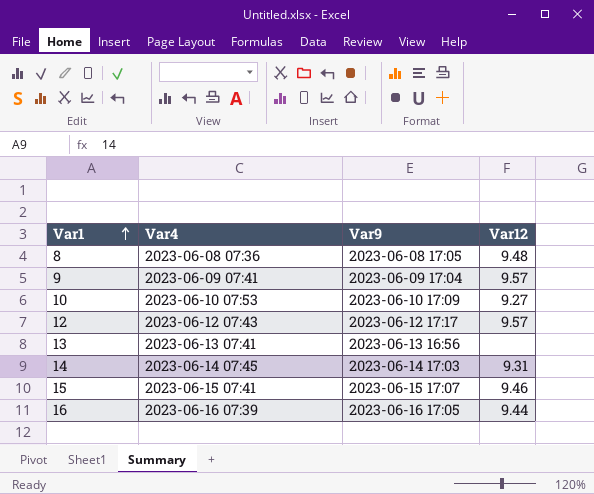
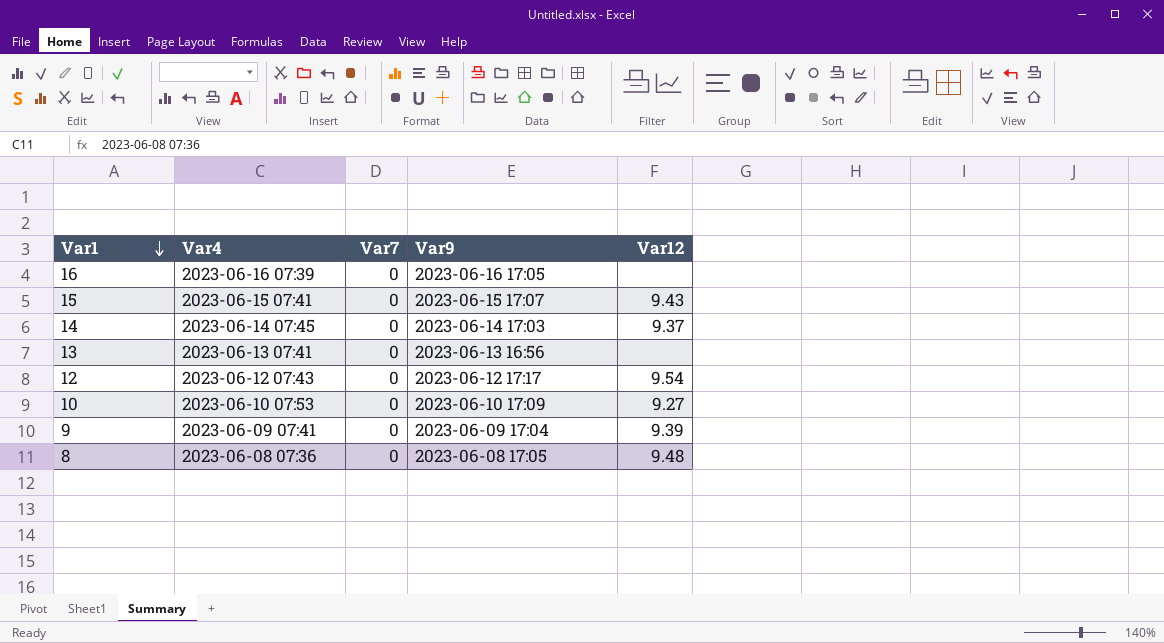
row order: Var1 ascending -> Var1 descending
column Var7 | position: none -> 3
16 | Var12: 9.44 -> none
15 | Var12: 9.46 -> 9.43
14 | Var12: 9.31 -> 9.37
12 | Var12: 9.57 -> 9.54
9 | Var12: 9.57 -> 9.39

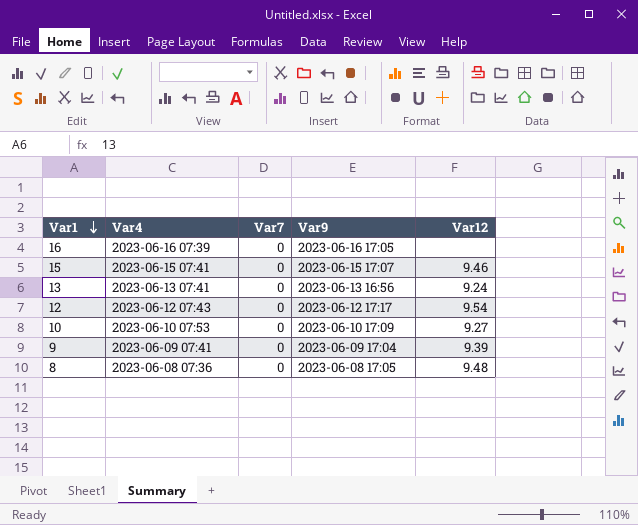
row 14: 2023-06-14 07:45 | 0 | 2023-06-14 17:03 | 9.37 -> none
15 | Var12: 9.43 -> 9.46
13 | Var12: none -> 9.24

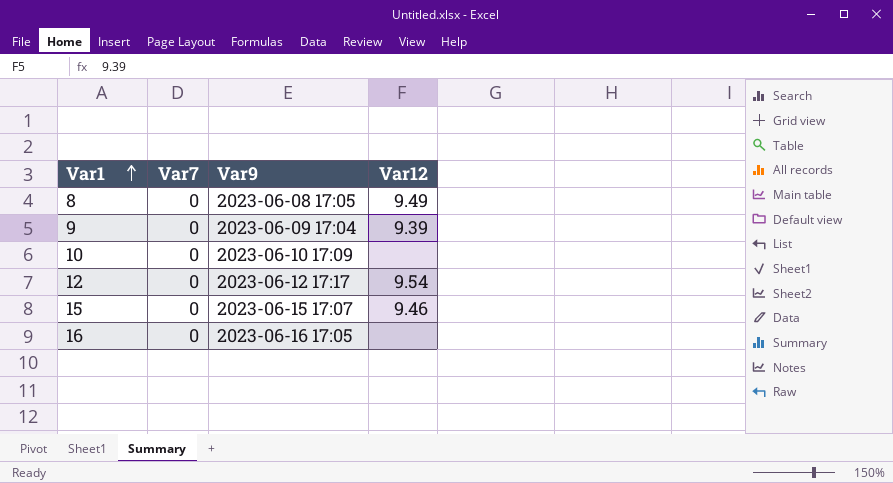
row order: Var1 descending -> Var1 ascending
column Var4 | position: 2 -> none
row 13: 2023-06-13 07:41 | 0 | 2023-06-13 16:56 | 9.24 -> none
8 | Var12: 9.48 -> 9.49
10 | Var12: 9.27 -> none

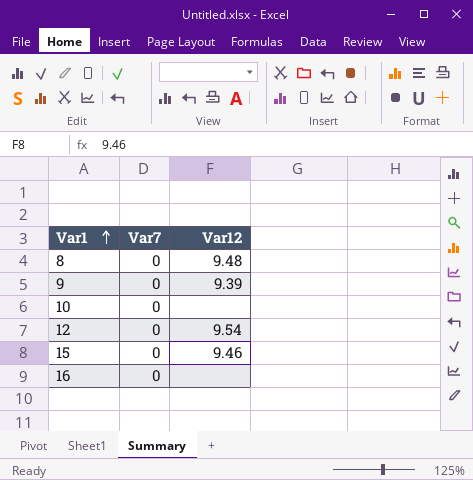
column Var9 | position: 3 -> none
8 | Var12: 9.49 -> 9.48

